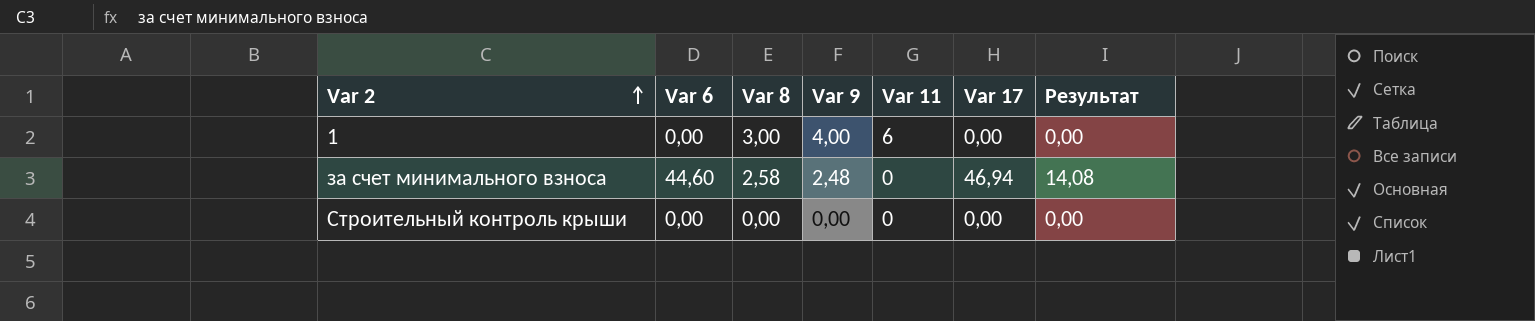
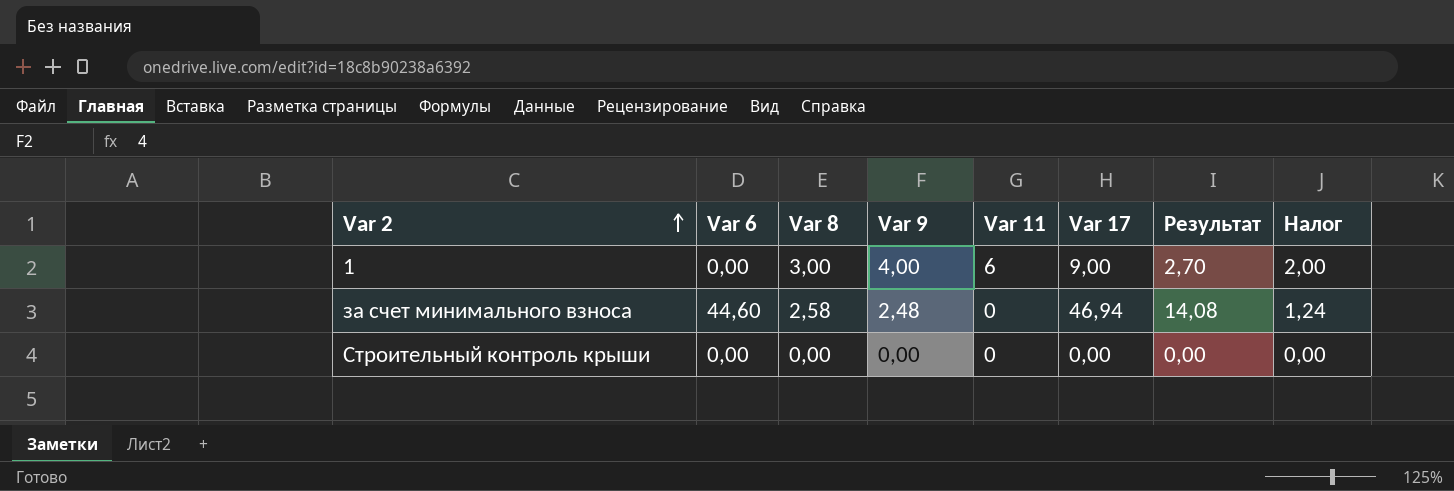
column Налог | formula: none -> [Var 9] * 0,5
1 | Var 17: 0,00 -> 9,00
1 | Результат: 0,00 -> 2,70

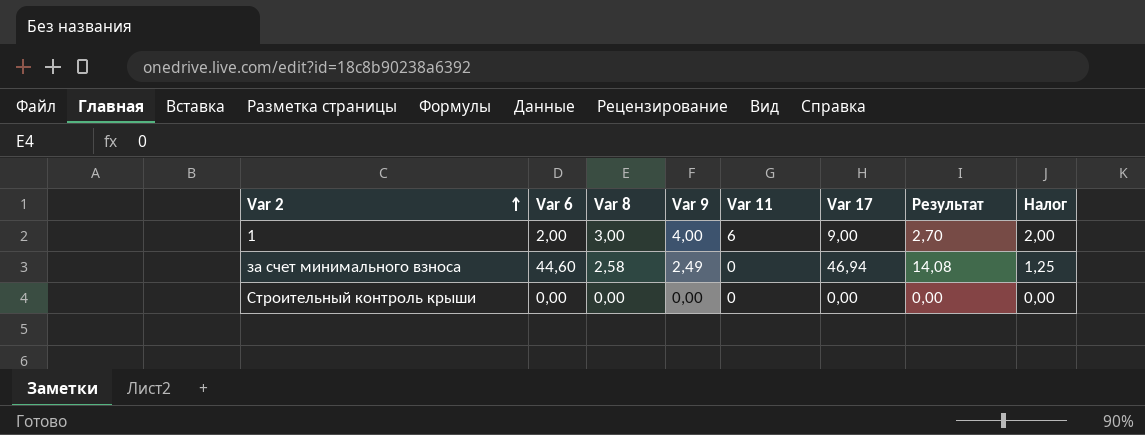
1 | Var 6: 0,00 -> 2,00
за счет минимального взноса | Var 9: 2,48 -> 2,49
за счет минимального взноса | Налог: 1,24 -> 1,25

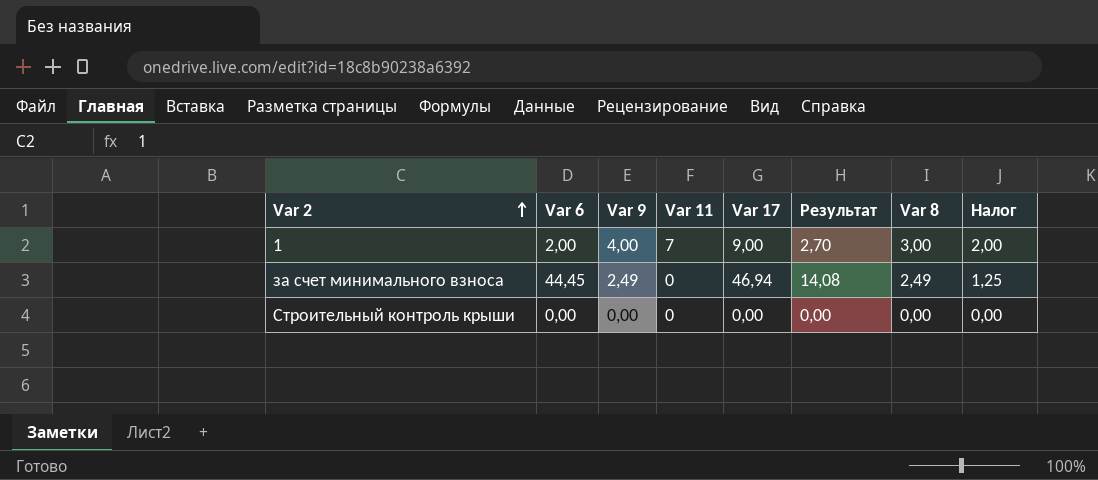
column Var 8 | position: 3 -> 7
1 | Var 11: 6 -> 7
за счет минимального взноса | Var 6: 44,60 -> 44,45
за счет минимального взноса | Var 8: 2,58 -> 2,49

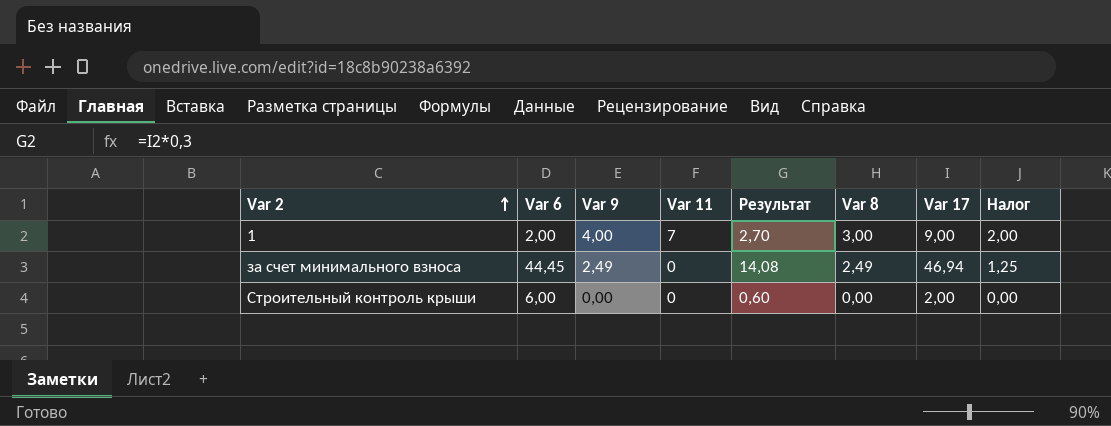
column Var 17 | position: 5 -> 7
Строительный контроль крыши | Var 6: 0,00 -> 6,00
Строительный контроль крыши | Результат: 0,00 -> 0,60
Строительный контроль крыши | Var 17: 0,00 -> 2,00

